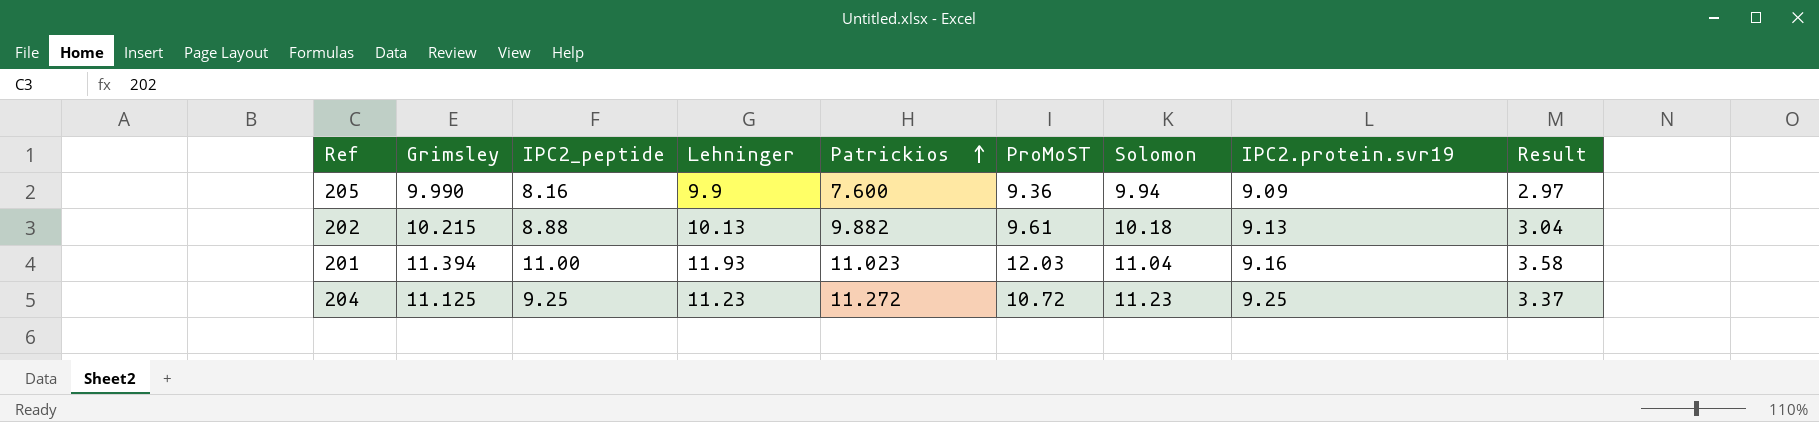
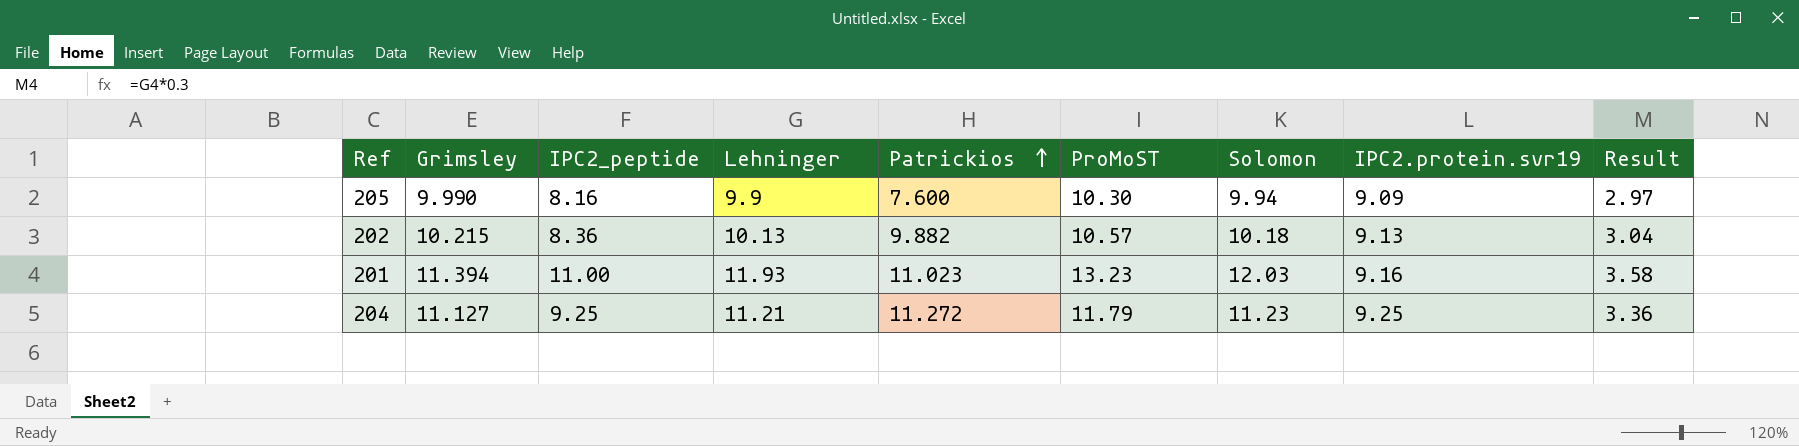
205 | ProMoST: 9.36 -> 10.30
202 | IPC2_peptide: 8.88 -> 8.36
202 | ProMoST: 9.61 -> 10.57
201 | ProMoST: 12.03 -> 13.23
201 | Solomon: 11.04 -> 12.03
204 | Grimsley: 11.125 -> 11.127
204 | Lehninger: 11.23 -> 11.21
204 | ProMoST: 10.72 -> 11.79
204 | Result: 3.37 -> 3.36

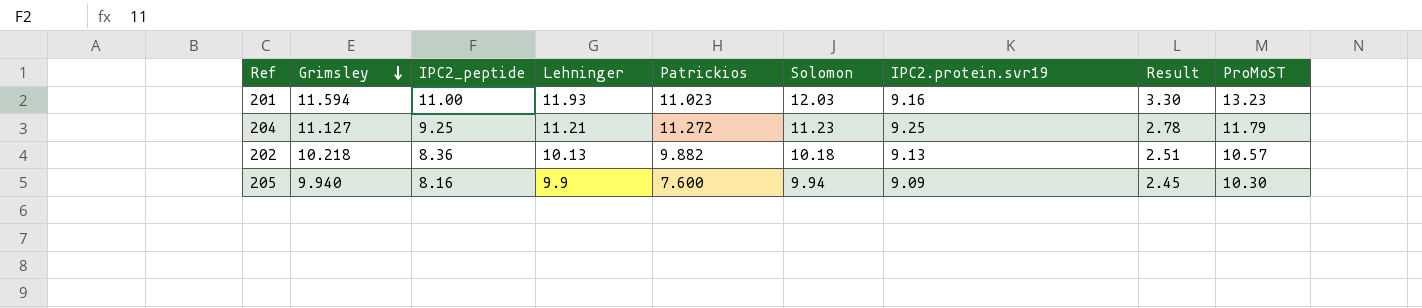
row order: Patrickios ascending -> Grimsley descending
column Result | formula: [Lehninger] * 0.3 -> [IPC2_peptide] * 0.3
column ProMoST | position: 6 -> 9
201 | Grimsley: 11.394 -> 11.594
202 | Grimsley: 10.215 -> 10.218
205 | Grimsley: 9.990 -> 9.940

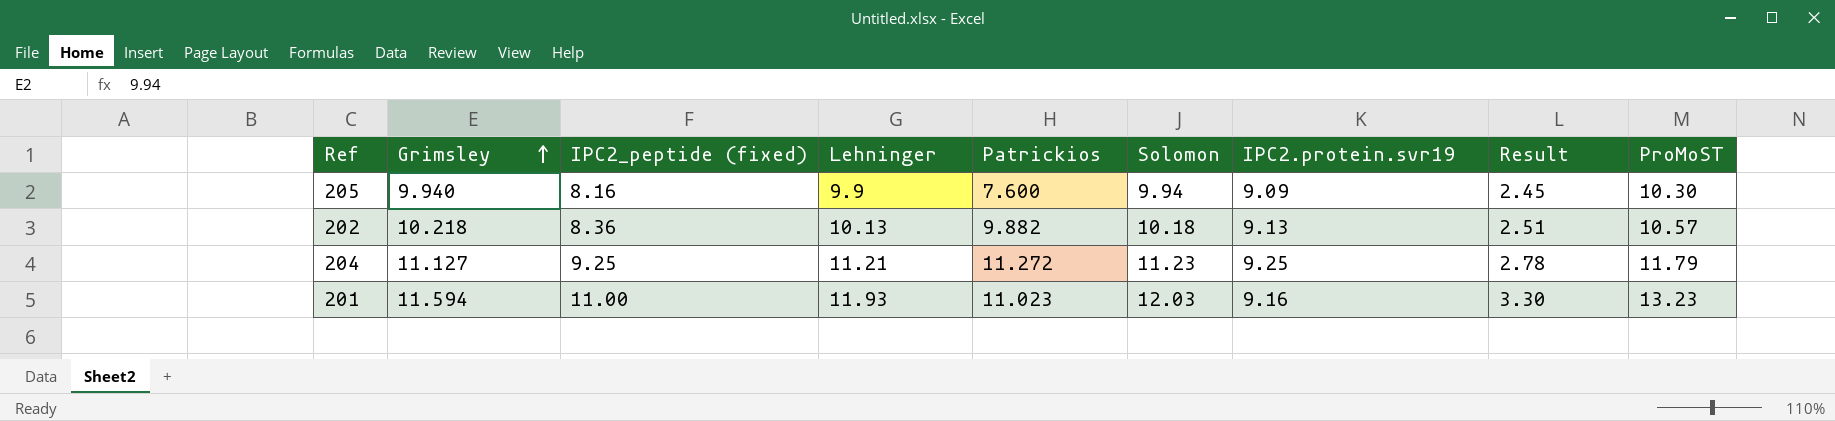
row order: Grimsley descending -> Grimsley ascending
column name: IPC2_peptide -> IPC2_peptide (fixed)

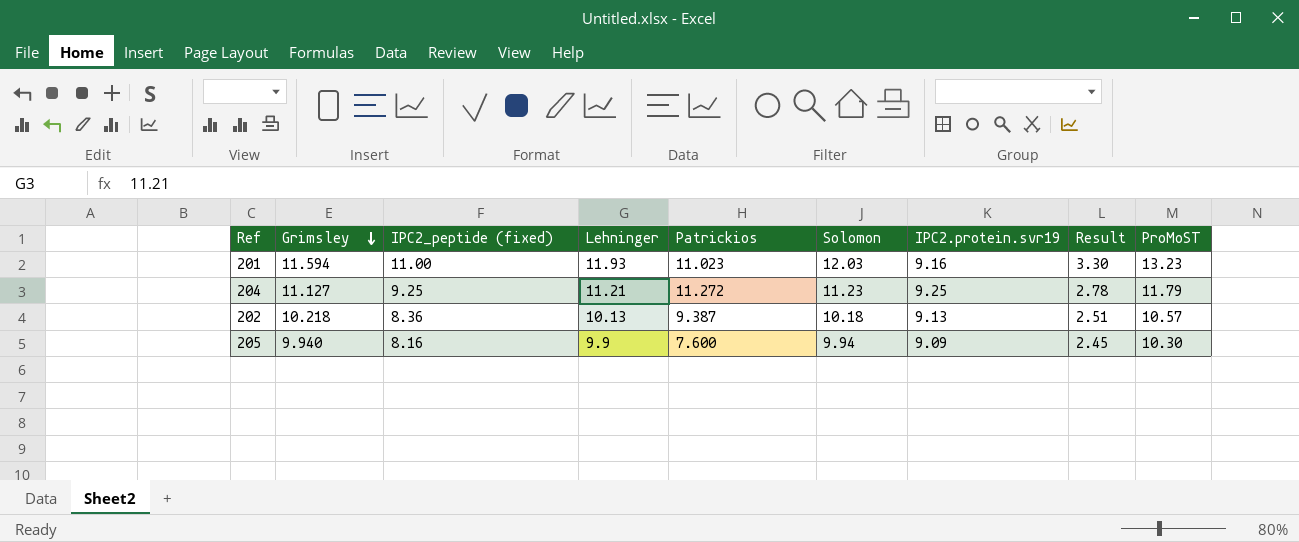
row order: Grimsley ascending -> Grimsley descending
202 | Patrickios: 9.882 -> 9.387

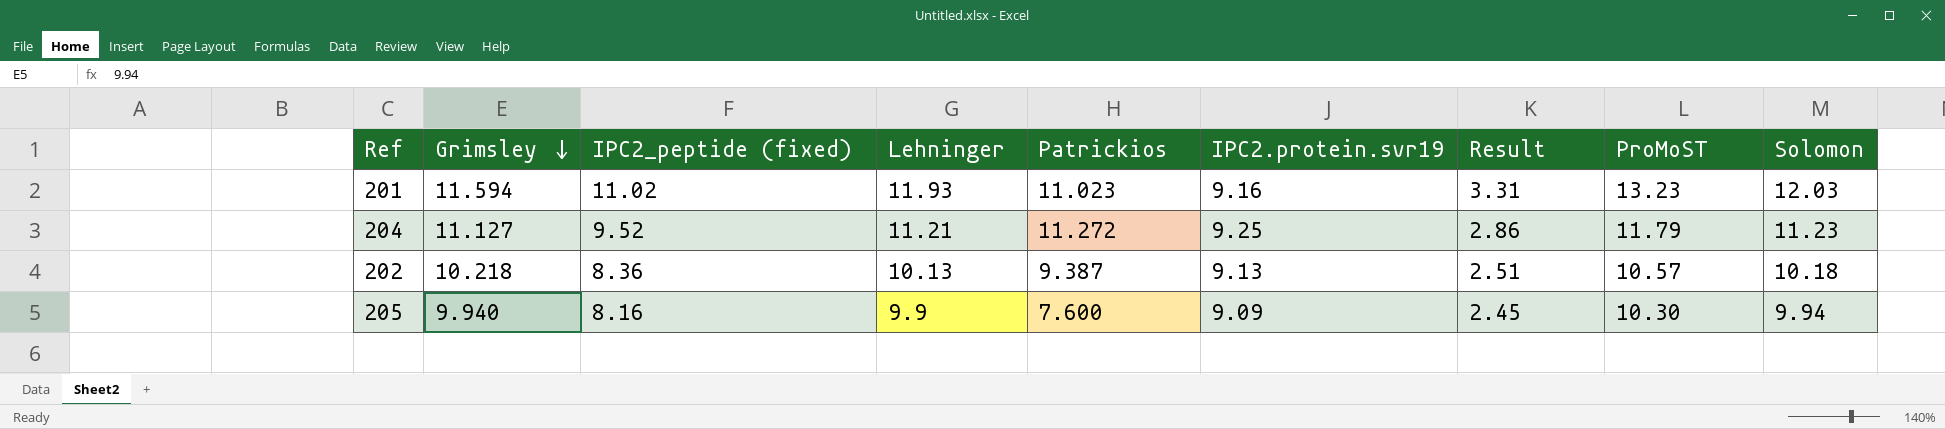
column Solomon | position: 6 -> 9
201 | IPC2_peptide (fixed): 11.00 -> 11.02
201 | Result: 3.30 -> 3.31
204 | IPC2_peptide (fixed): 9.25 -> 9.52
204 | Result: 2.78 -> 2.86

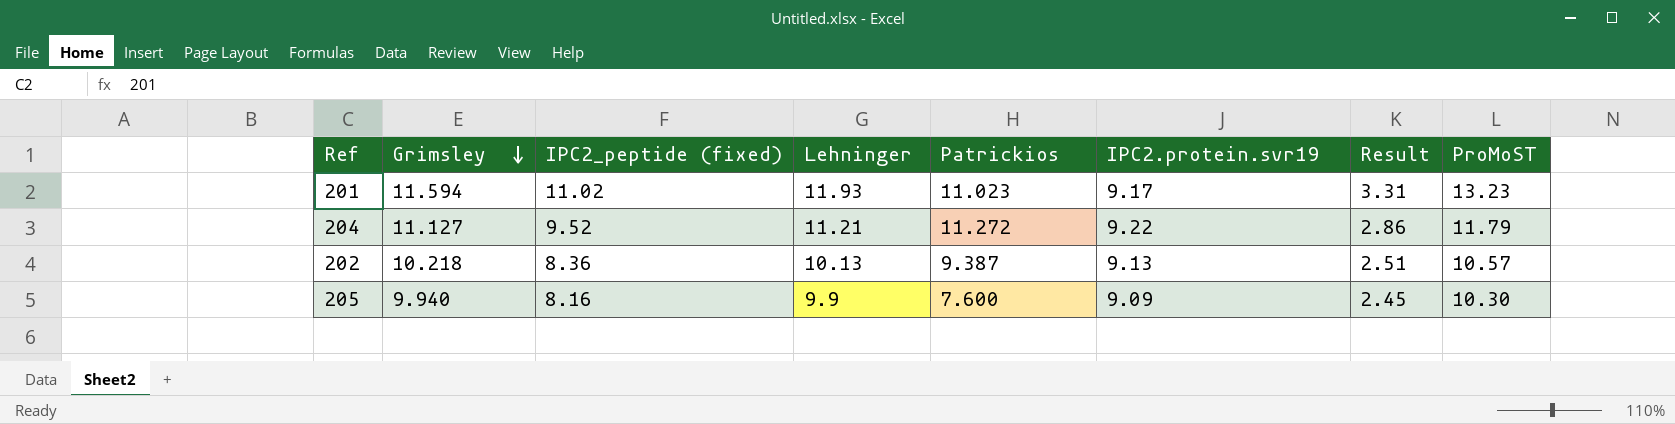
column Solomon | position: 9 -> none
201 | IPC2.protein.svr19: 9.16 -> 9.17
204 | IPC2.protein.svr19: 9.25 -> 9.22

